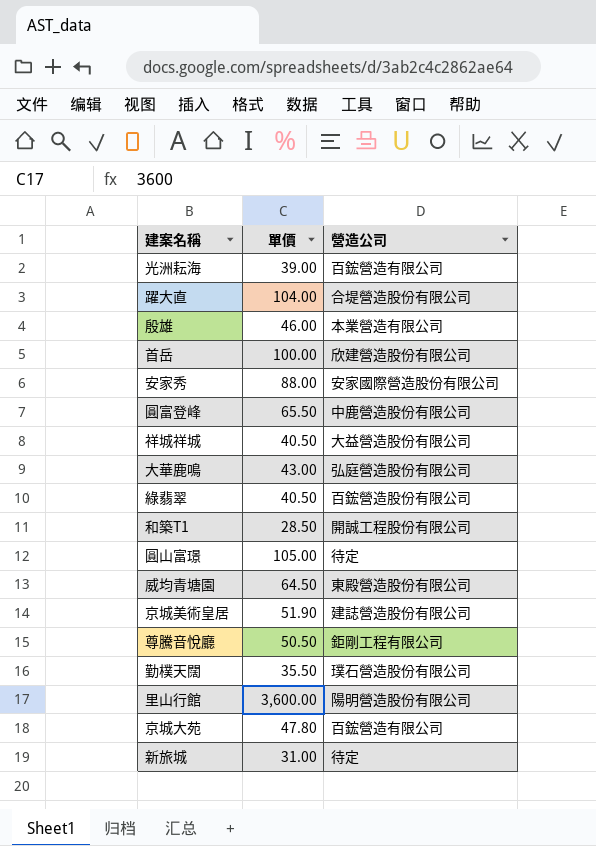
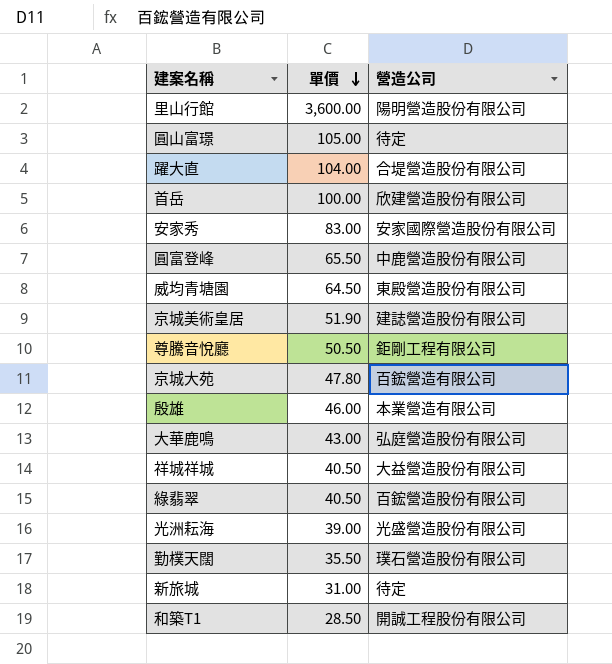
row order: none -> 單價 descending
安家秀 | 單價: 88.00 -> 83.00
光洲耘海 | 營造公司: 百鋐營造有限公司 -> 光盛營造股份有限公司

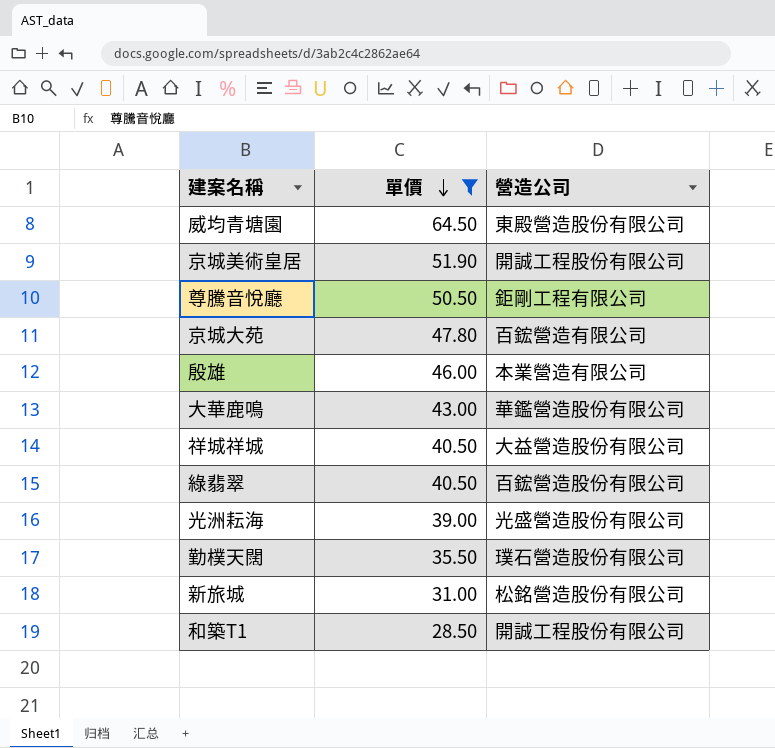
filter: none -> 單價 <= 64.50
京城美術皇居 | 營造公司: 建誌營造股份有限公司 -> 開誠工程股份有限公司
大華鹿鳴 | 營造公司: 弘庭營造股份有限公司 -> 華鑑營造股份有限公司
新旅城 | 營造公司: 待定 -> 松銘營造股份有限公司

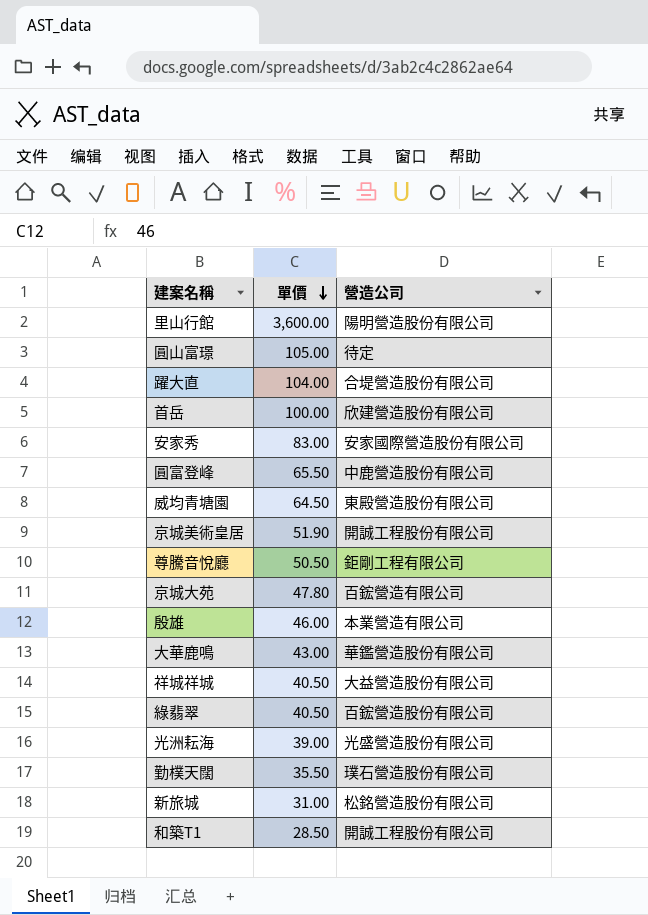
filter: 單價 <= 64.50 -> none

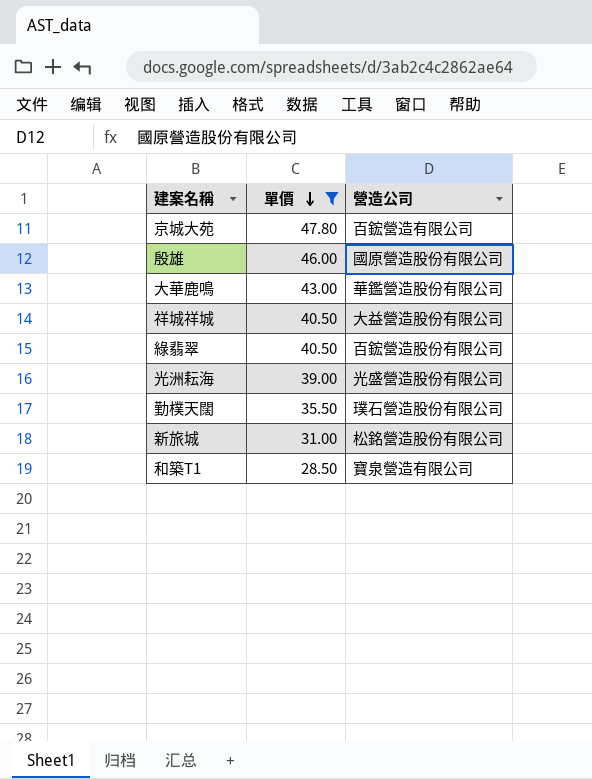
filter: none -> 單價 <= 47.80
殷雄 | 營造公司: 本業營造有限公司 -> 國原營造股份有限公司
和築T1 | 營造公司: 開誠工程股份有限公司 -> 寶泉營造有限公司

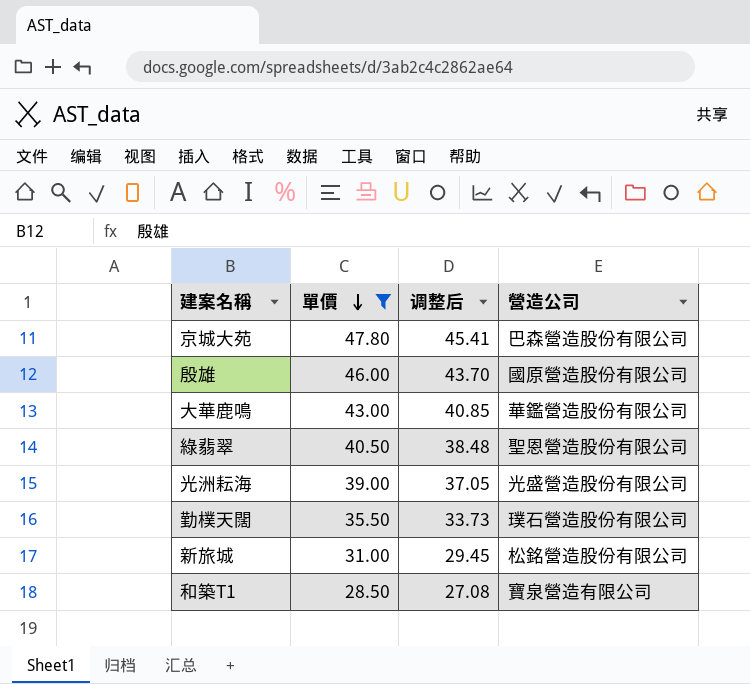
column 调整后 | formula: none -> [單價] * 0.95
row 祥城祥城: 40.50 | 大益營造股份有限公司 -> none
京城大苑 | 營造公司: 百鋐營造有限公司 -> 巴森營造股份有限公司
綠翡翠 | 營造公司: 百鋐營造股份有限公司 -> 聖恩營造股份有限公司

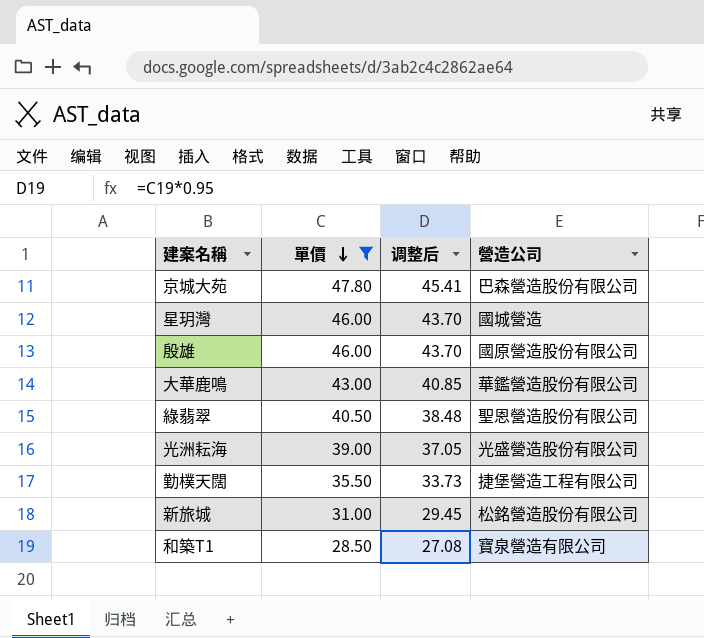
row 星玥灣: none -> 46.00 | 43.70 | 國城營造
勤樸天闊 | 營造公司: 璞石營造股份有限公司 -> 捷堡營造工程有限公司

